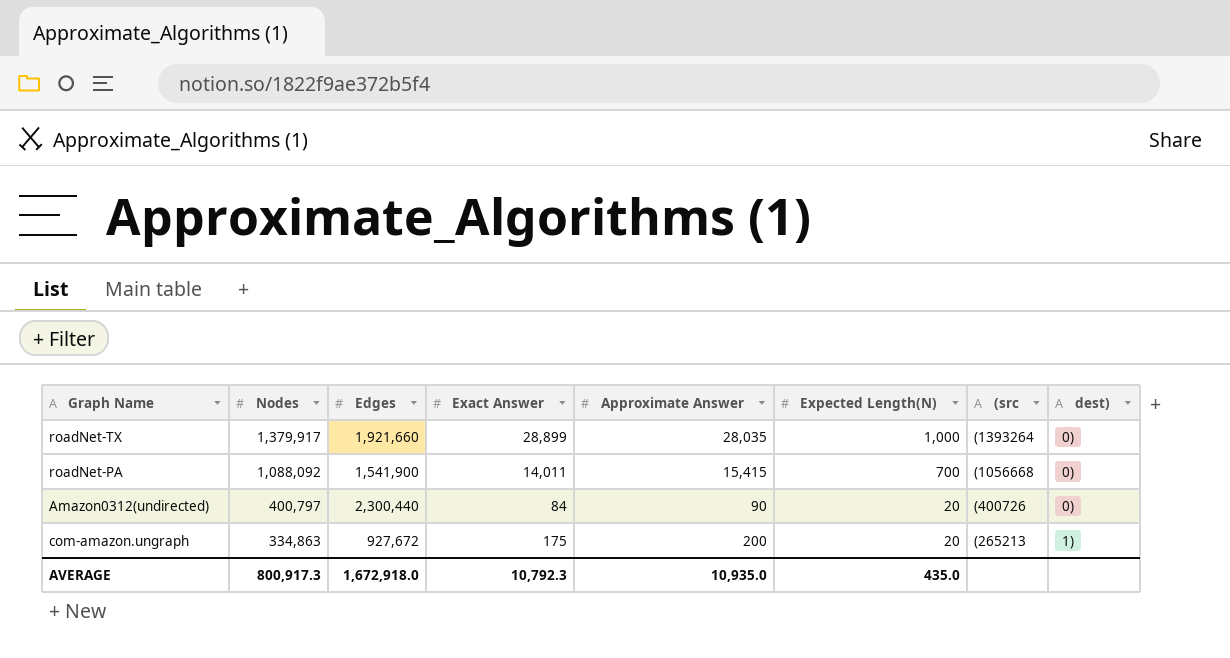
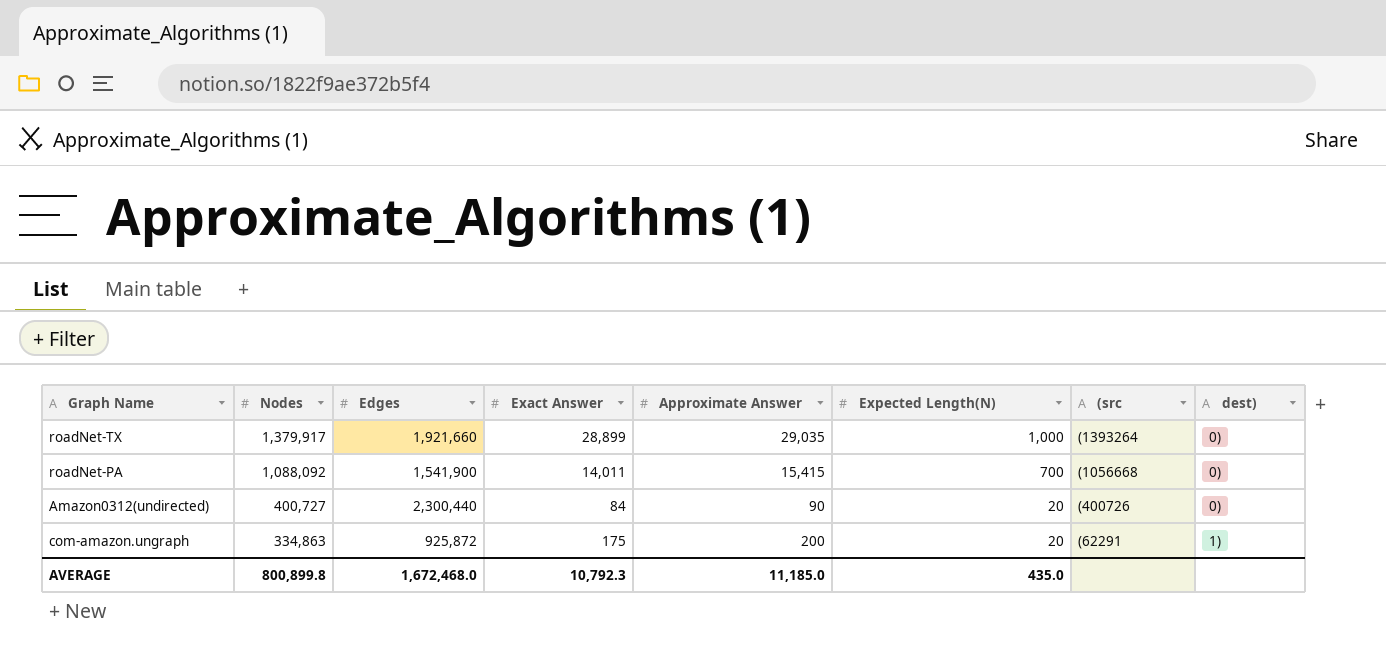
roadNet-TX | Approximate Answer: 28,035 -> 29,035
Amazon0312(undirected) | Nodes: 400,797 -> 400,727
com-amazon.ungraph | Edges: 927,672 -> 925,872
com-amazon.ungraph | (src: (265213 -> (62291
AVERAGE | Nodes: 800,917.3 -> 800,899.8
AVERAGE | Edges: 1,672,918.0 -> 1,672,468.0
AVERAGE | Approximate Answer: 10,935.0 -> 11,185.0

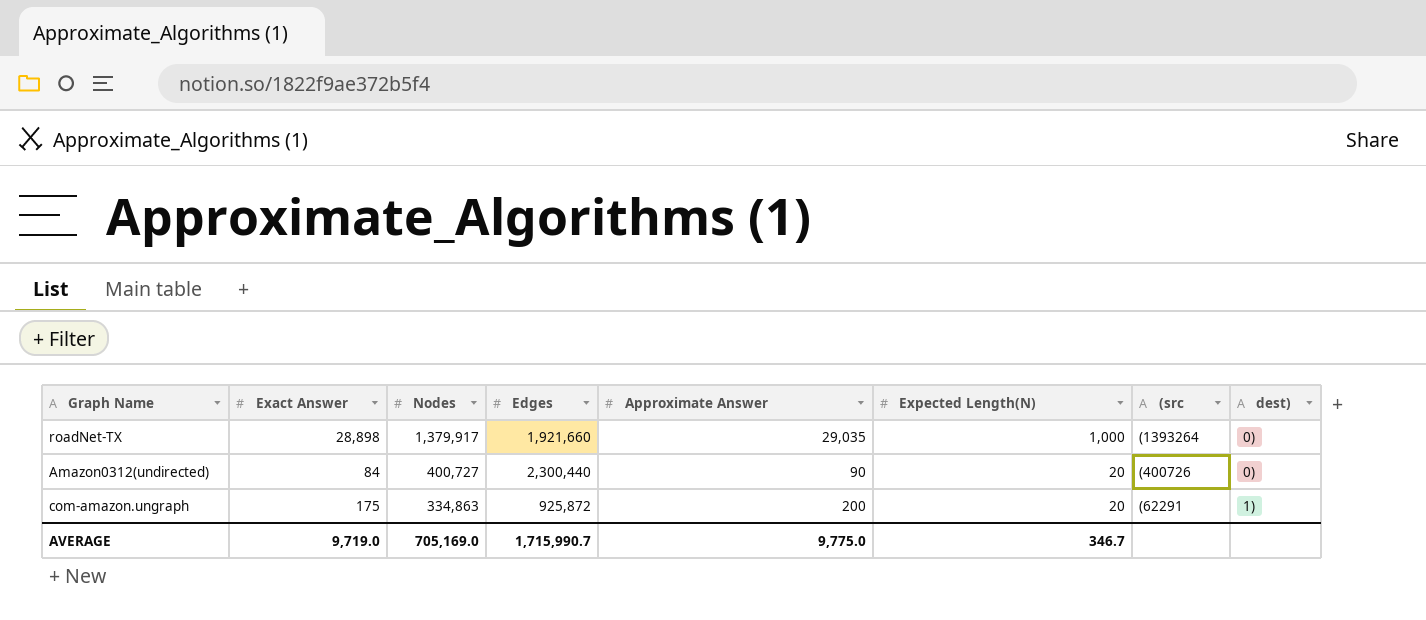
column Exact Answer | position: 4 -> 2
row roadNet-PA: 1,088,092 | 1,541,900 | 14,011 | 15,415 | 700 | (1056668 | 0) -> none
roadNet-TX | Exact Answer: 28,899 -> 28,898
AVERAGE | Exact Answer: 10,792.3 -> 9,719.0
AVERAGE | Nodes: 800,899.8 -> 705,169.0
AVERAGE | Edges: 1,672,468.0 -> 1,715,990.7
AVERAGE | Approximate Answer: 11,185.0 -> 9,775.0
AVERAGE | Expected Length(N): 435.0 -> 346.7

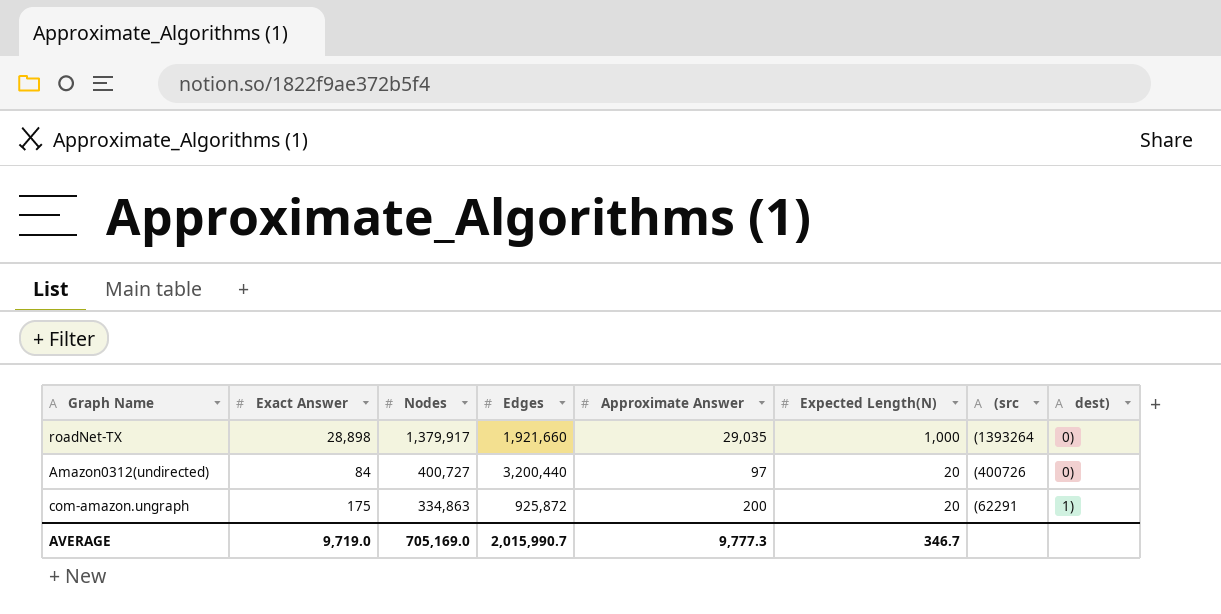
Amazon0312(undirected) | Edges: 2,300,440 -> 3,200,440
Amazon0312(undirected) | Approximate Answer: 90 -> 97
AVERAGE | Edges: 1,715,990.7 -> 2,015,990.7
AVERAGE | Approximate Answer: 9,775.0 -> 9,777.3

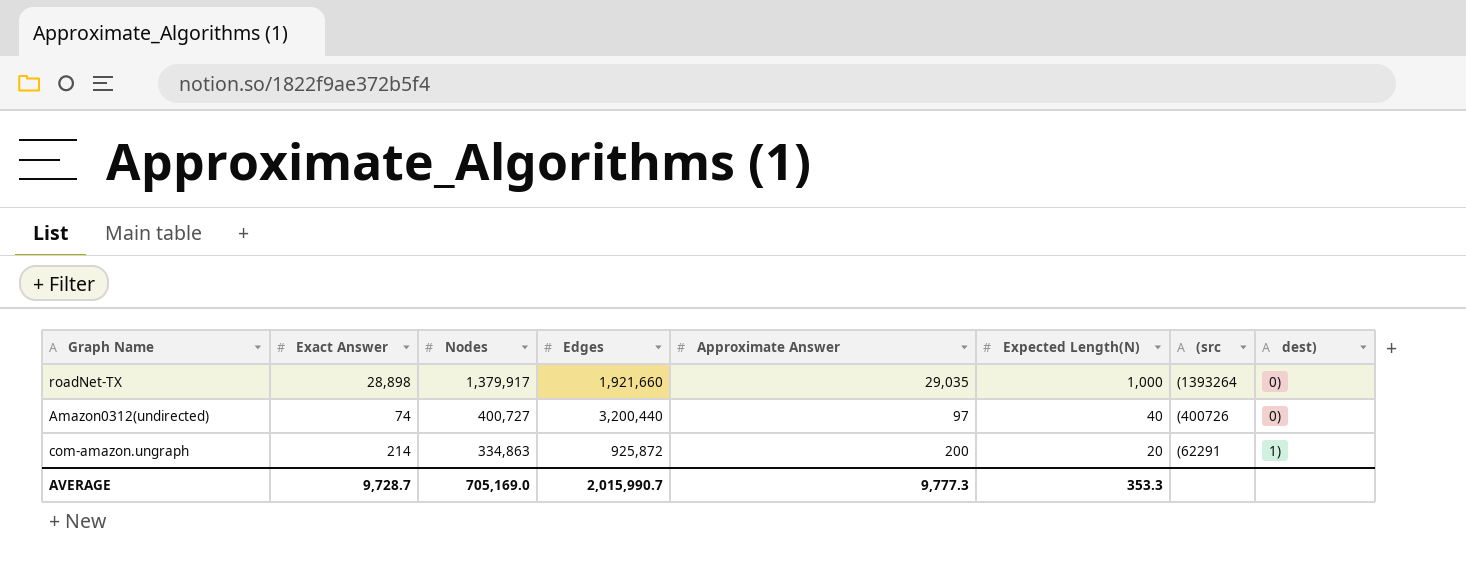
Amazon0312(undirected) | Exact Answer: 84 -> 74
Amazon0312(undirected) | Expected Length(N): 20 -> 40
com-amazon.ungraph | Exact Answer: 175 -> 214
AVERAGE | Exact Answer: 9,719.0 -> 9,728.7
AVERAGE | Expected Length(N): 346.7 -> 353.3

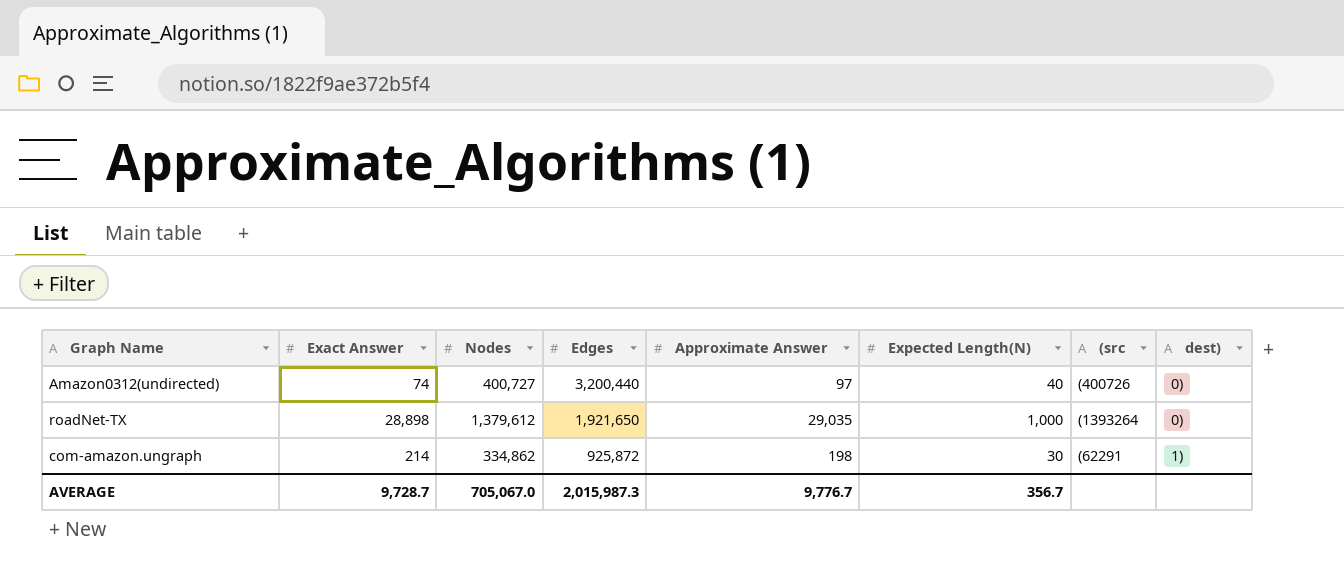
row order: Nodes descending -> Edges descending
roadNet-TX | Nodes: 1,379,917 -> 1,379,612
roadNet-TX | Edges: 1,921,660 -> 1,921,650
com-amazon.ungraph | Nodes: 334,863 -> 334,862
com-amazon.ungraph | Approximate Answer: 200 -> 198
com-amazon.ungraph | Expected Length(N): 20 -> 30
AVERAGE | Nodes: 705,169.0 -> 705,067.0
AVERAGE | Edges: 2,015,990.7 -> 2,015,987.3
AVERAGE | Approximate Answer: 9,777.3 -> 9,776.7
AVERAGE | Expected Length(N): 353.3 -> 356.7

